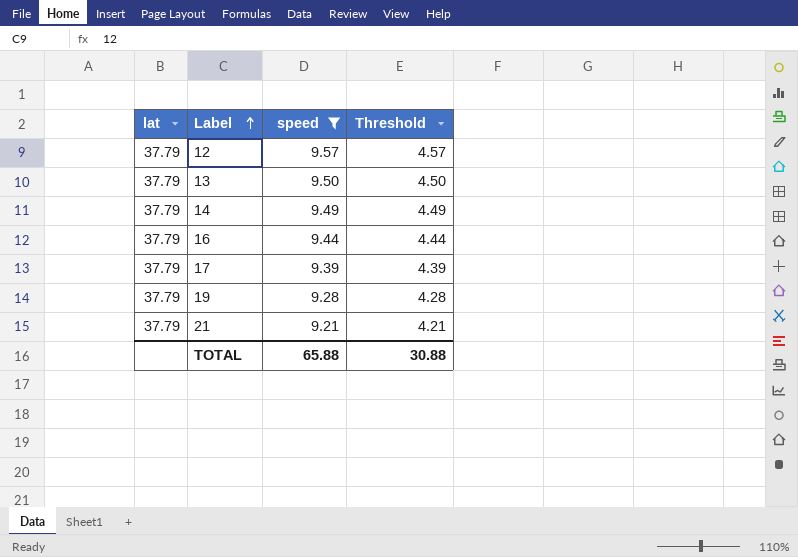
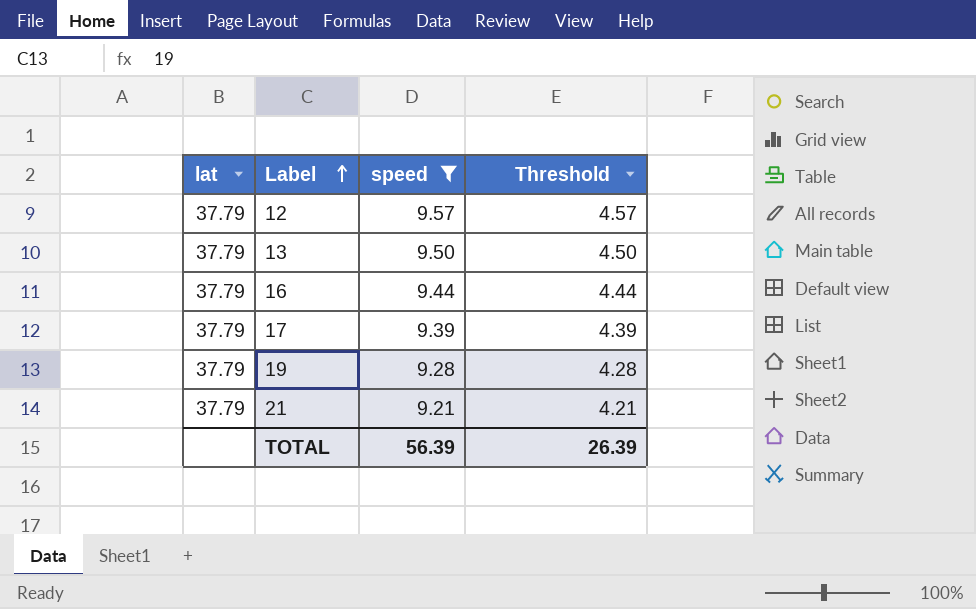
row 14: 37.79 | 9.49 | 4.49 -> none
TOTAL | speed: 65.88 -> 56.39
TOTAL | Threshold: 30.88 -> 26.39

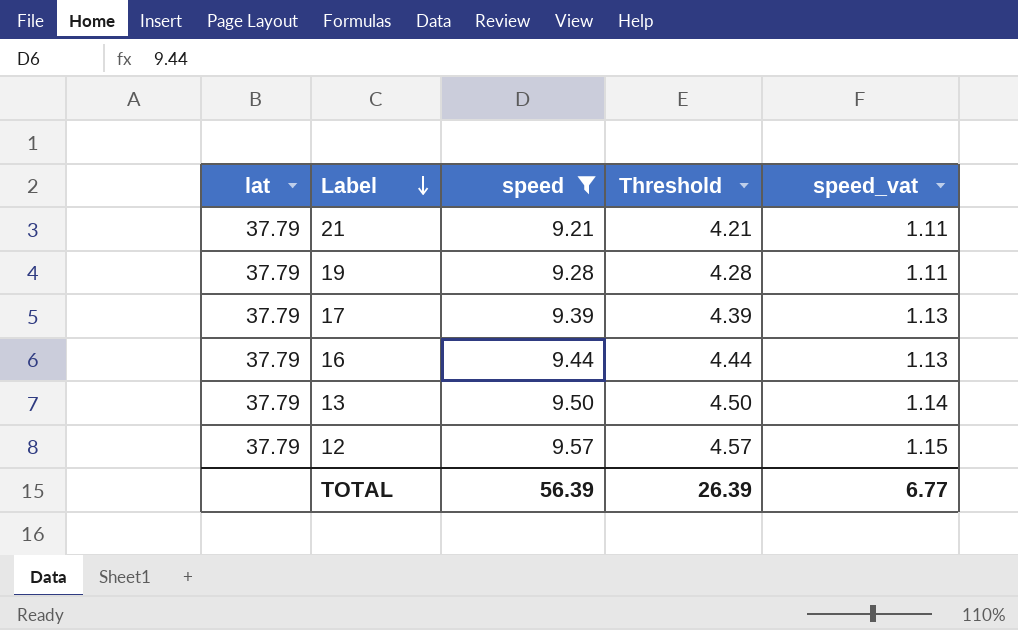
row order: Label ascending -> Label descending
column speed_vat | formula: none -> [speed] * 0.12

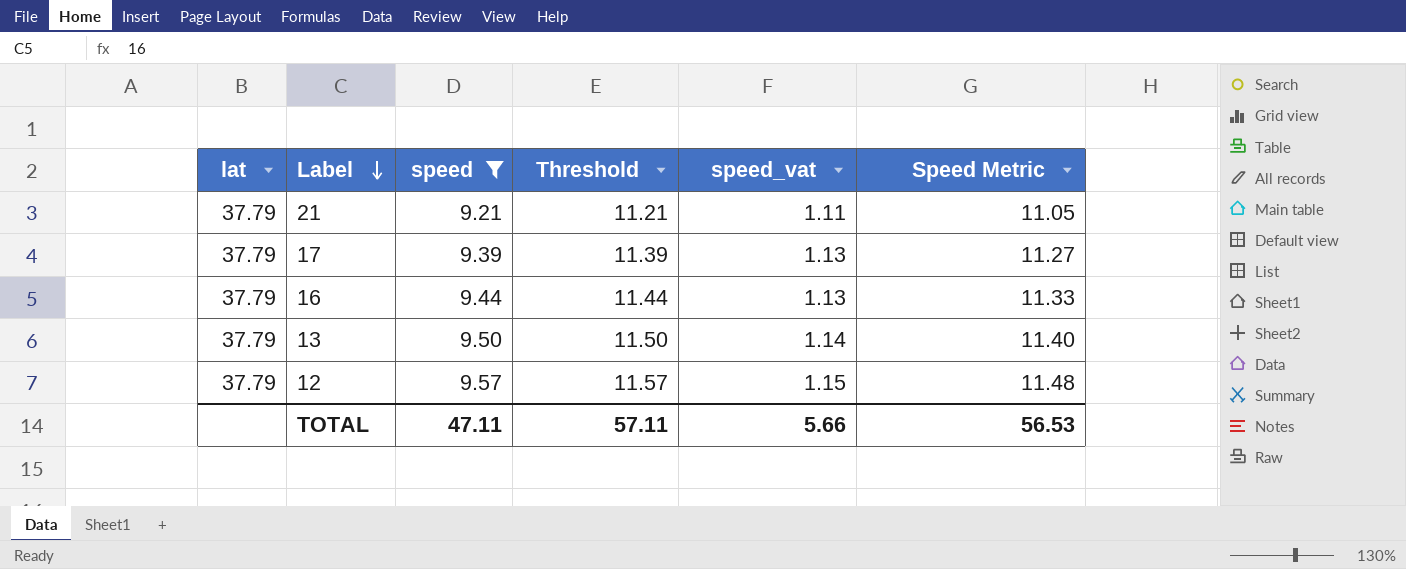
column Threshold | formula: [speed] - 5 -> [speed] + 2
column Speed Metric | formula: none -> [speed] * 1.2
row 19: 37.79 | 9.28 | 4.28 | 1.11 -> none
TOTAL | speed: 56.39 -> 47.11
TOTAL | Threshold: 26.39 -> 57.11
TOTAL | speed_vat: 6.77 -> 5.66

